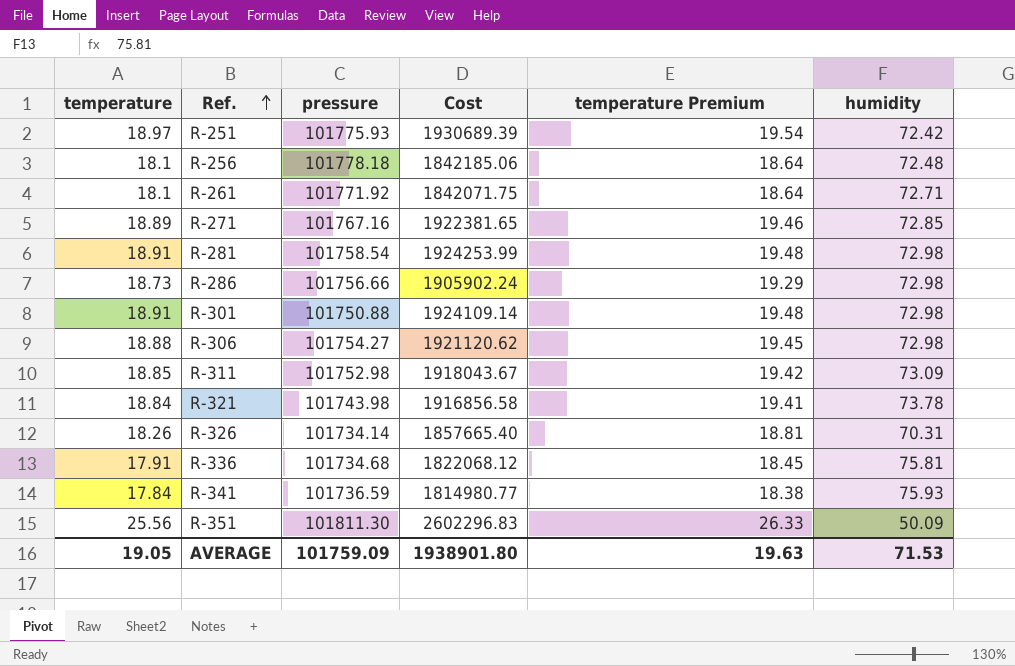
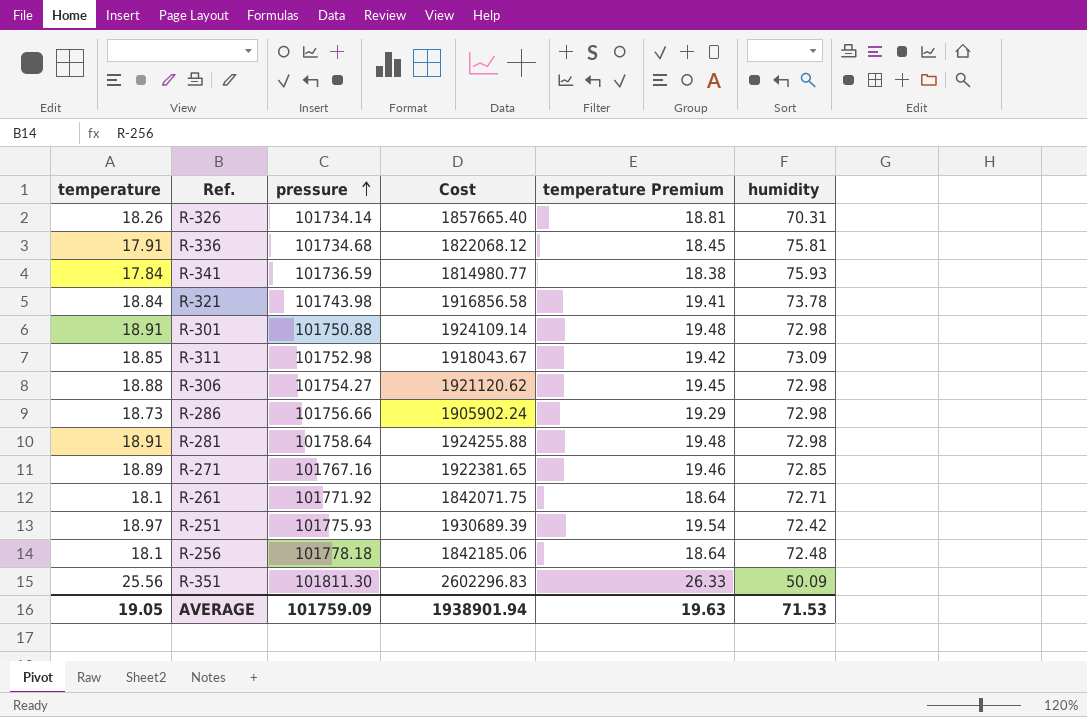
row order: Ref. ascending -> pressure ascending
R-281 | pressure: 101758.54 -> 101758.64
R-281 | Cost: 1924253.99 -> 1924255.88
AVERAGE | Cost: 1938901.80 -> 1938901.94

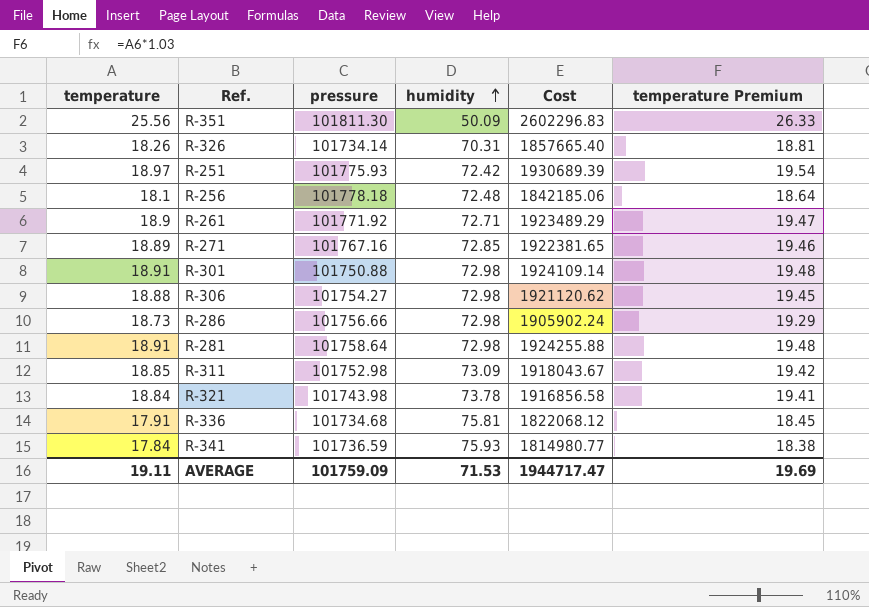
row order: pressure ascending -> humidity ascending
column humidity | position: 6 -> 4
R-261 | temperature: 18.1 -> 18.9
R-261 | Cost: 1842071.75 -> 1923489.29
R-261 | temperature Premium: 18.64 -> 19.47
AVERAGE | temperature: 19.05 -> 19.11
AVERAGE | Cost: 1938901.94 -> 1944717.47
AVERAGE | temperature Premium: 19.63 -> 19.69

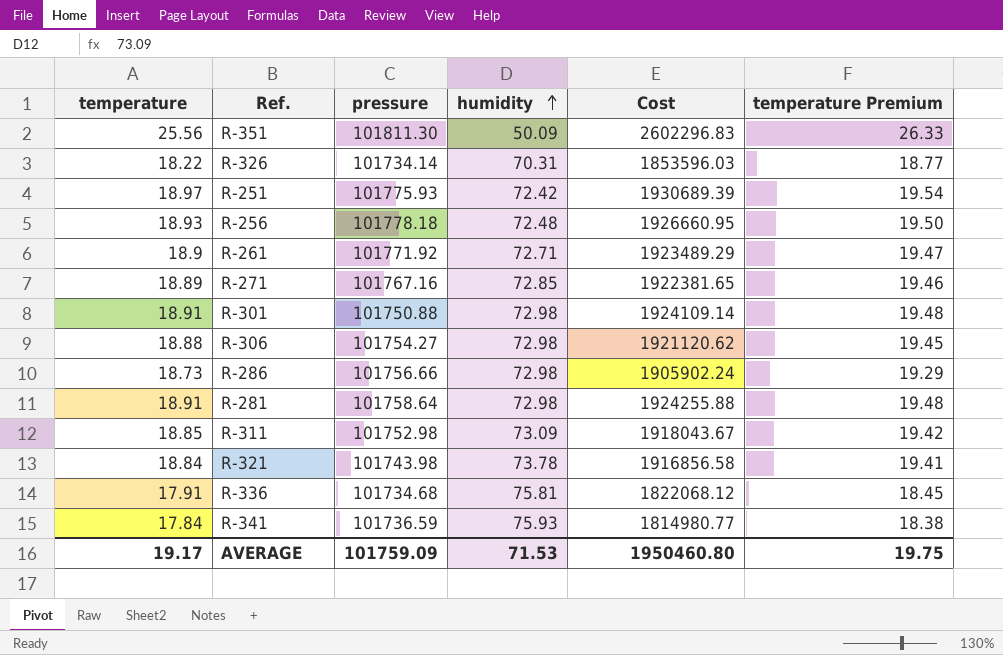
R-326 | temperature: 18.26 -> 18.22
R-326 | Cost: 1857665.40 -> 1853596.03
R-326 | temperature Premium: 18.81 -> 18.77
R-256 | temperature: 18.1 -> 18.93
R-256 | Cost: 1842185.06 -> 1926660.95
R-256 | temperature Premium: 18.64 -> 19.50
AVERAGE | temperature: 19.11 -> 19.17
AVERAGE | Cost: 1944717.47 -> 1950460.80
AVERAGE | temperature Premium: 19.69 -> 19.75

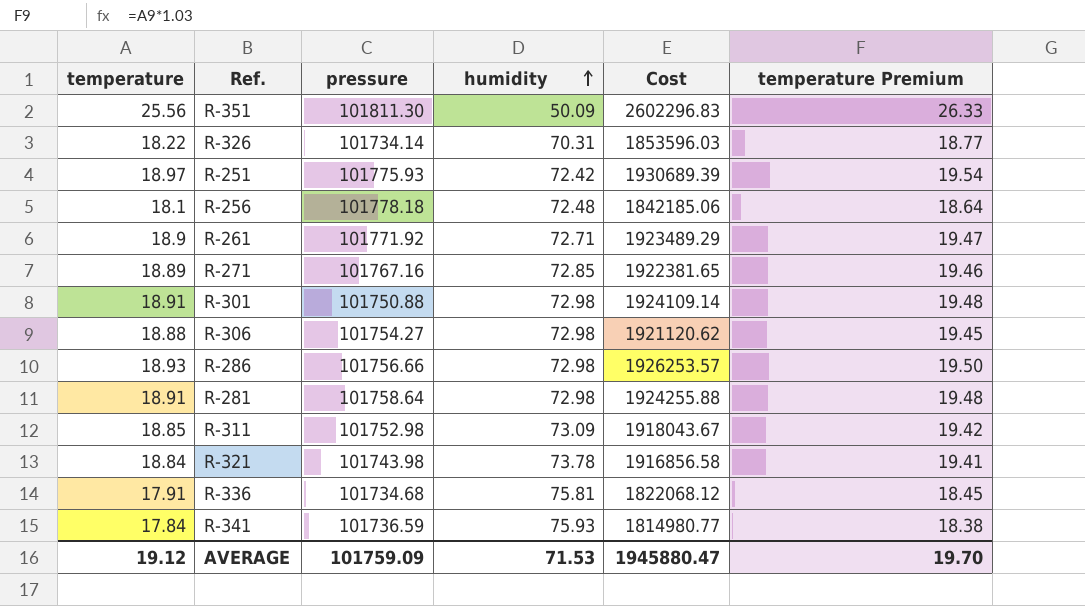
R-256 | temperature: 18.93 -> 18.1
R-256 | Cost: 1926660.95 -> 1842185.06
R-256 | temperature Premium: 19.50 -> 18.64
R-286 | temperature: 18.73 -> 18.93
R-286 | Cost: 1905902.24 -> 1926253.57
R-286 | temperature Premium: 19.29 -> 19.50
AVERAGE | temperature: 19.17 -> 19.12
AVERAGE | Cost: 1950460.80 -> 1945880.47
AVERAGE | temperature Premium: 19.75 -> 19.70

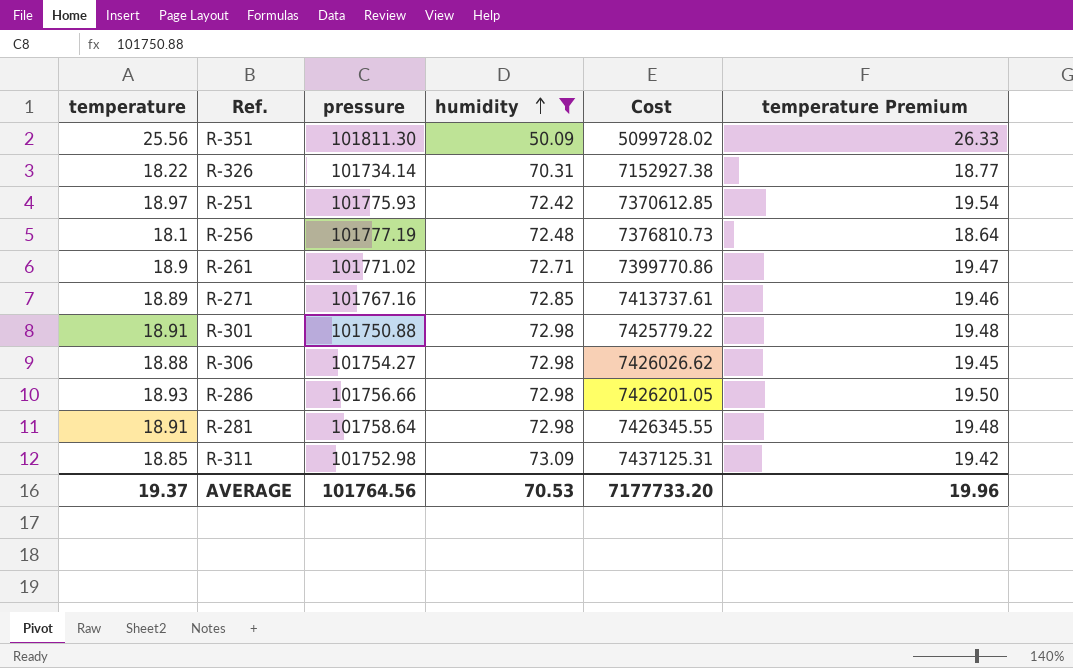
filter: none -> humidity <= 73.09
column Cost | formula: [temperature] * [pressure] -> [pressure] * [humidity]
R-256 | pressure: 101778.18 -> 101777.19
R-261 | pressure: 101771.92 -> 101771.02
AVERAGE | temperature: 19.12 -> 19.37
AVERAGE | pressure: 101759.09 -> 101764.56
AVERAGE | humidity: 71.53 -> 70.53
AVERAGE | Cost: 1945880.47 -> 7177733.20
AVERAGE | temperature Premium: 19.70 -> 19.96

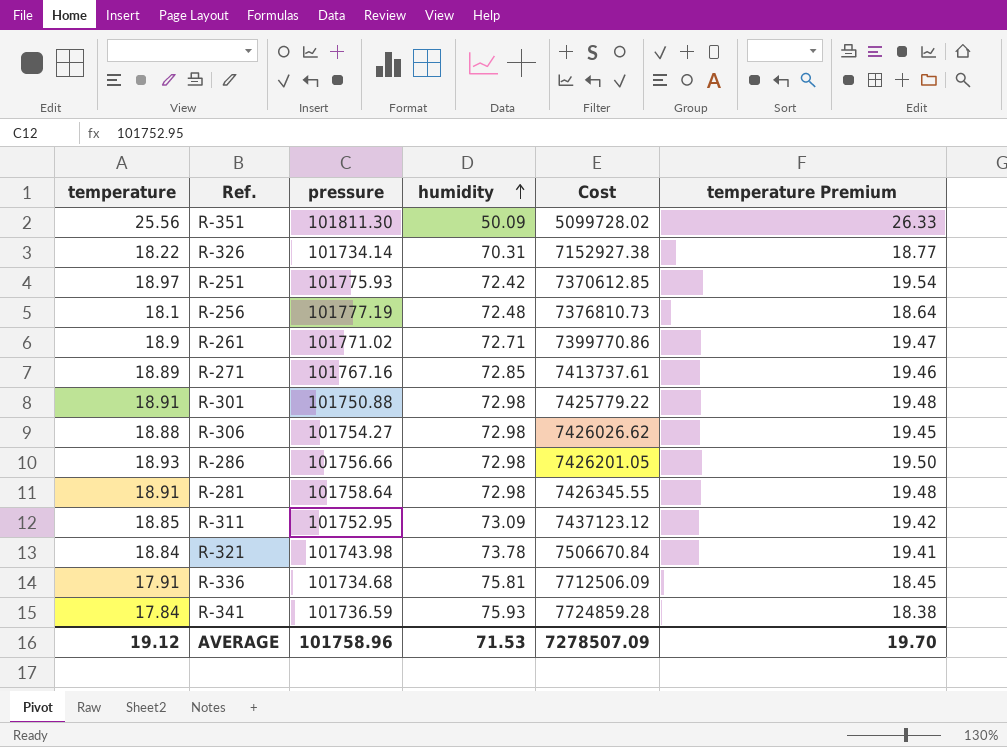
filter: humidity <= 73.09 -> none
R-311 | pressure: 101752.98 -> 101752.95
R-311 | Cost: 7437125.31 -> 7437123.12
AVERAGE | temperature: 19.37 -> 19.12
AVERAGE | pressure: 101764.56 -> 101758.96
AVERAGE | humidity: 70.53 -> 71.53
AVERAGE | Cost: 7177733.20 -> 7278507.09
AVERAGE | temperature Premium: 19.96 -> 19.70

